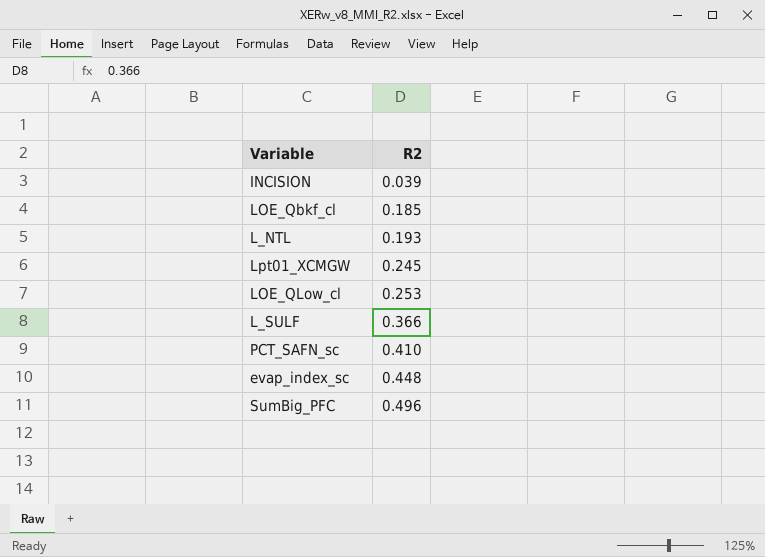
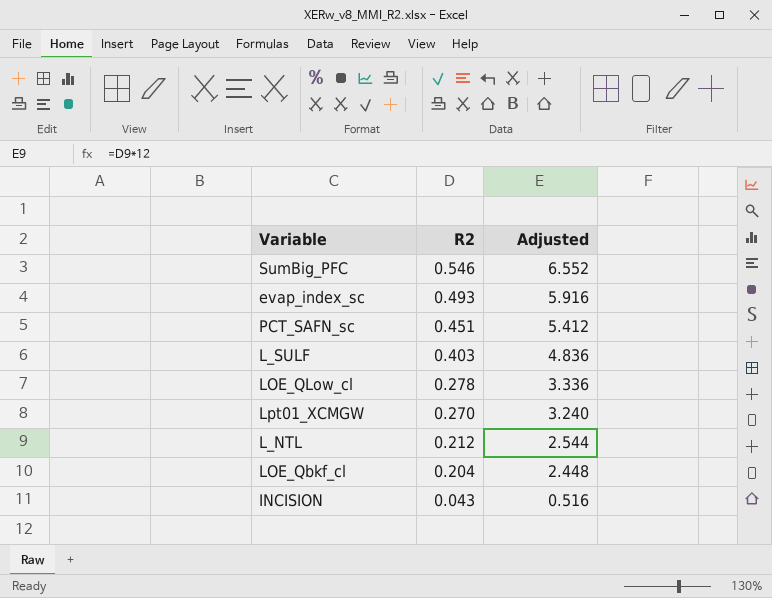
row order: R2 ascending -> R2 descending
column Adjusted | formula: none -> [R2] * 12
SumBig_PFC | R2: 0.496 -> 0.546
evap_index_sc | R2: 0.448 -> 0.493
PCT_SAFN_sc | R2: 0.410 -> 0.451
L_SULF | R2: 0.366 -> 0.403
LOE_QLow_cl | R2: 0.253 -> 0.278
Lpt01_XCMGW | R2: 0.245 -> 0.270
L_NTL | R2: 0.193 -> 0.212
LOE_Qbkf_cl | R2: 0.185 -> 0.204
INCISION | R2: 0.039 -> 0.043

